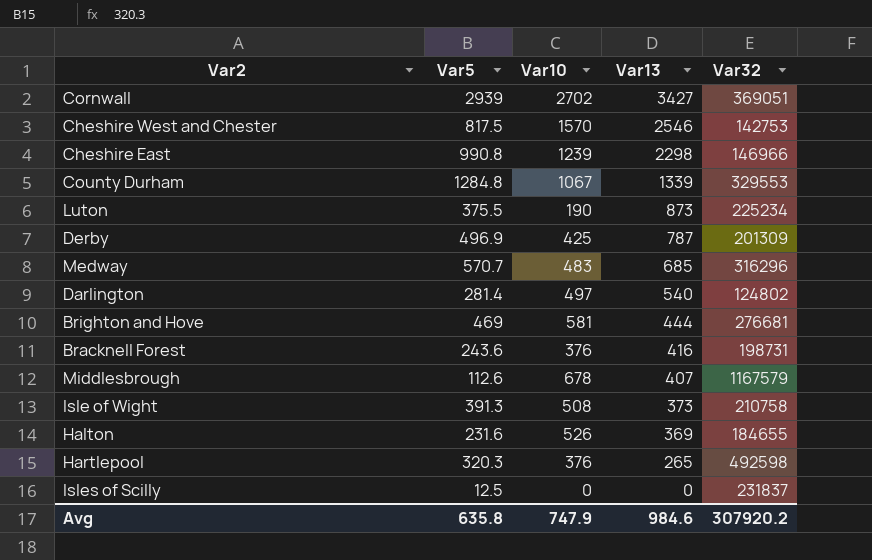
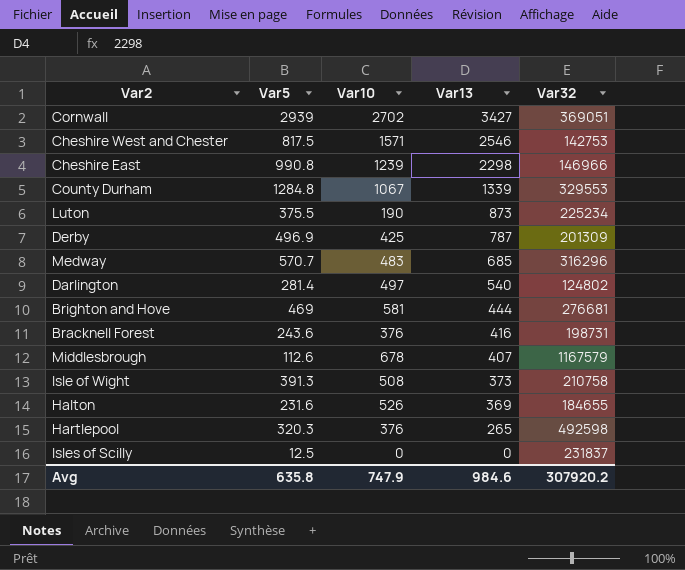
Cheshire West and Chester | Var10: 1570 -> 1571

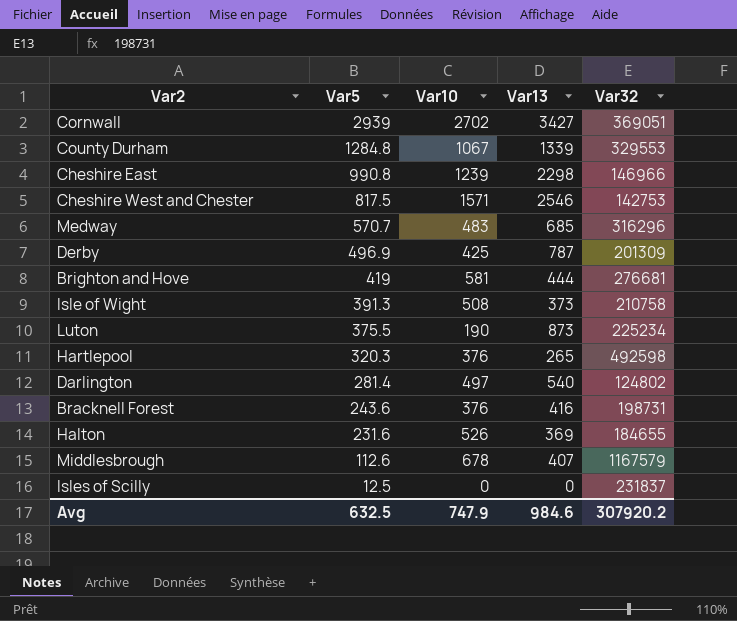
row order: Var13 descending -> Var5 descending
Brighton and Hove | Var5: 469 -> 419
Avg | Var5: 635.8 -> 632.5

